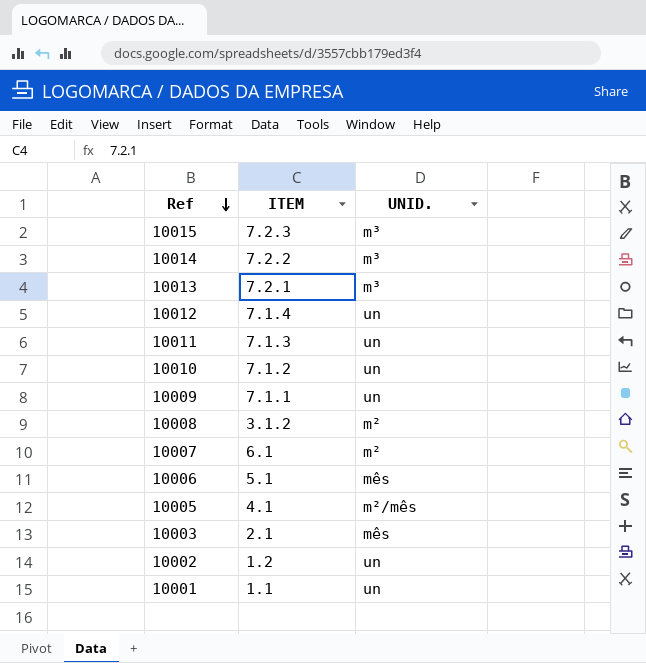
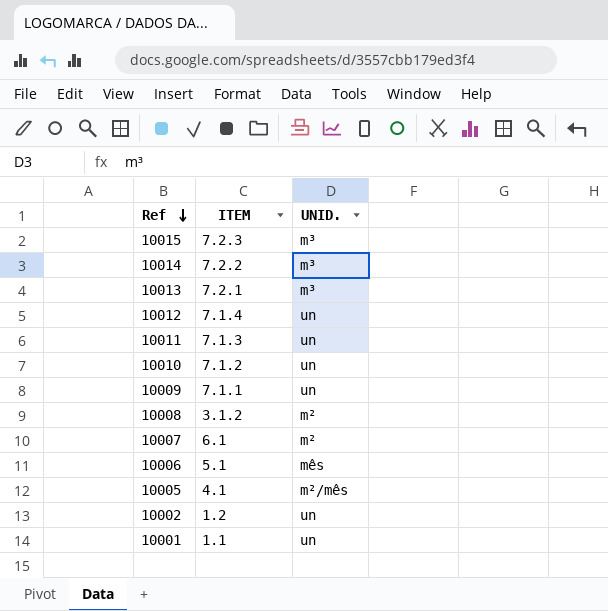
row 10003: 2.1 | mês -> none

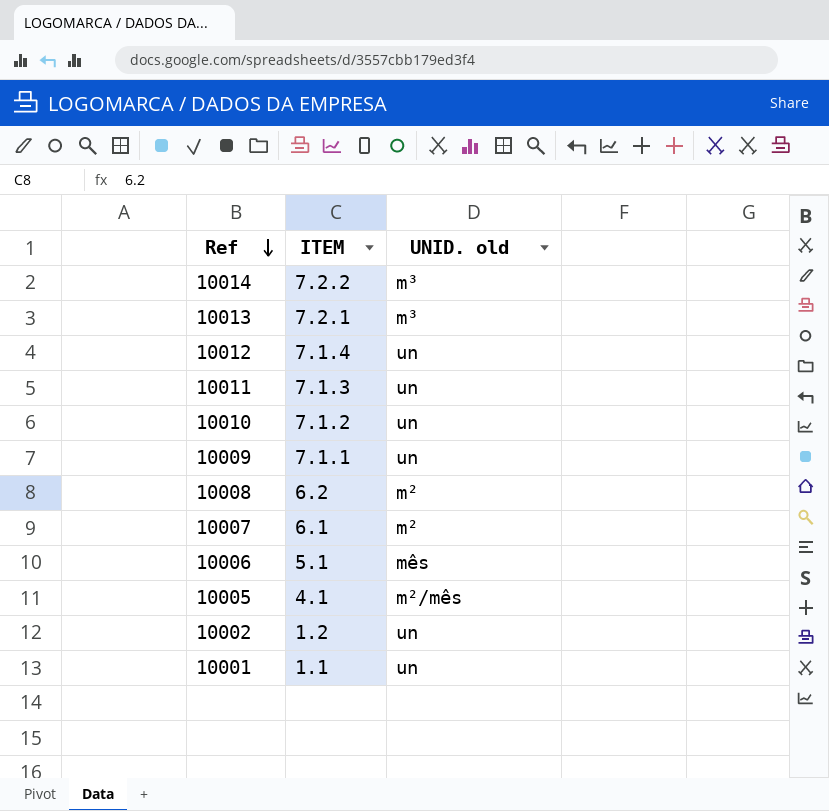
column name: UNID. -> UNID. old
row 10015: 7.2.3 | m³ -> none
10008 | ITEM: 3.1.2 -> 6.2

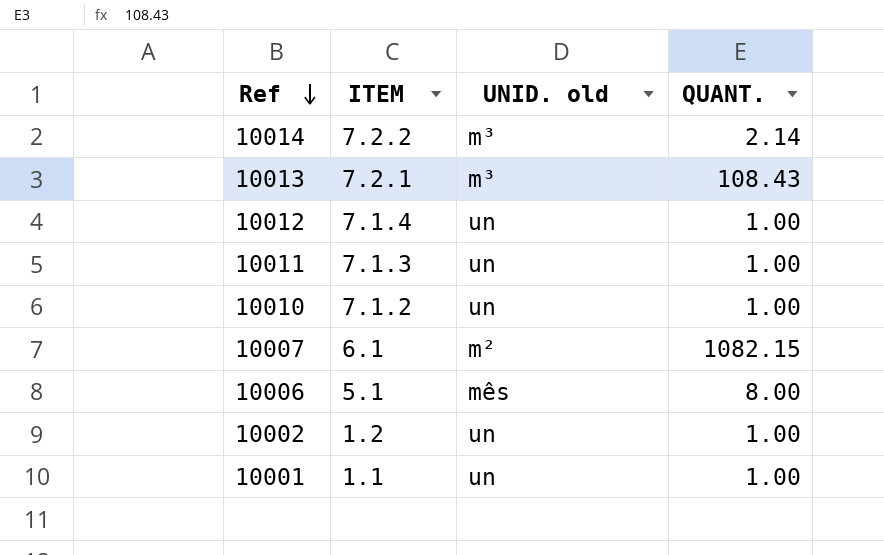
column QUANT. | position: none -> 4
row 10009: 7.1.1 | un -> none
row 10008: 6.2 | m² -> none
row 10005: 4.1 | m²/mês -> none

